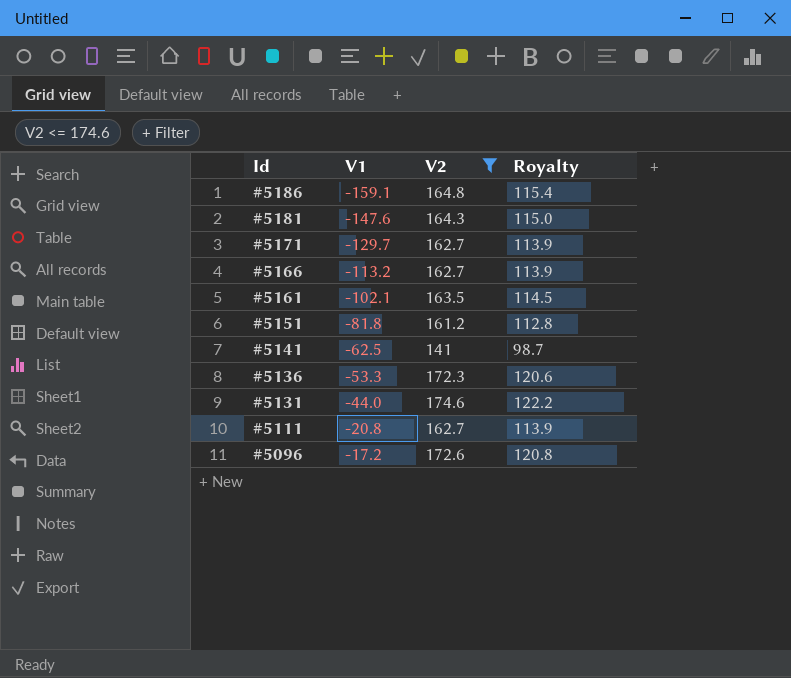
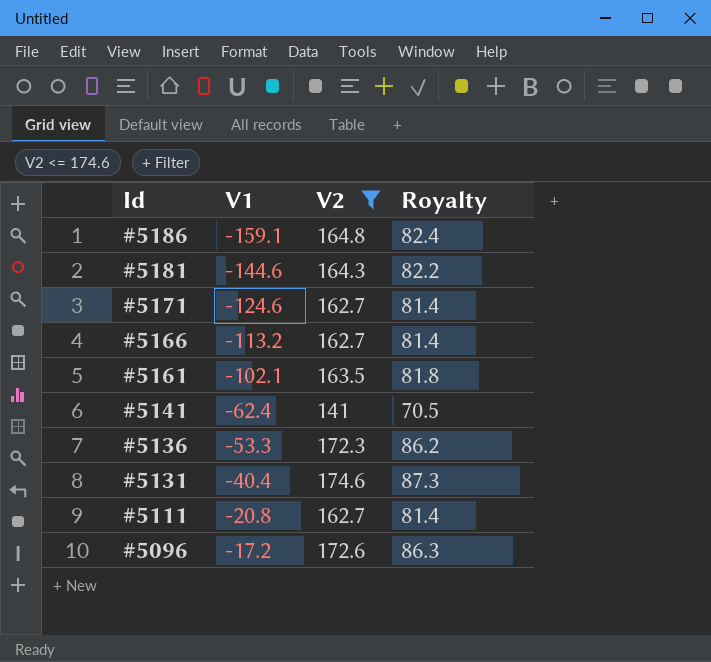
column Royalty | formula: [V2] * 0.7 -> [V2] * 0.5
row #5151: -81.8 | 161.2 | 112.8 -> none
#5181 | V1: -147.6 -> -144.6
#5171 | V1: -129.7 -> -124.6
#5141 | V1: -62.5 -> -62.4
#5131 | V1: -44.0 -> -40.4

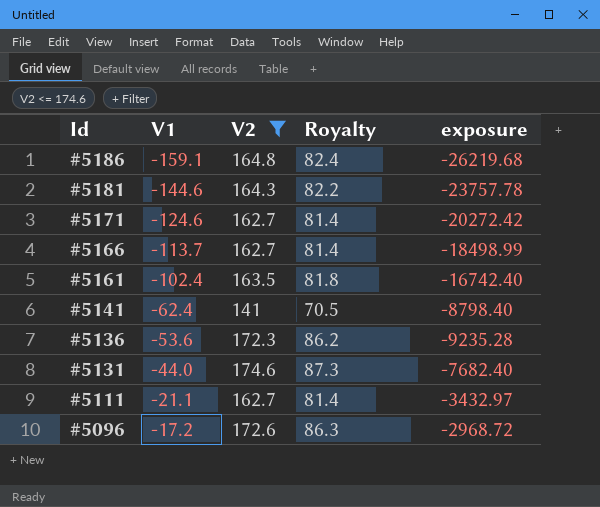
column exposure | formula: none -> [V1] * [V2]
#5166 | V1: -113.2 -> -113.7
#5161 | V1: -102.1 -> -102.4
#5136 | V1: -53.3 -> -53.6
#5131 | V1: -40.4 -> -44.0
#5111 | V1: -20.8 -> -21.1

